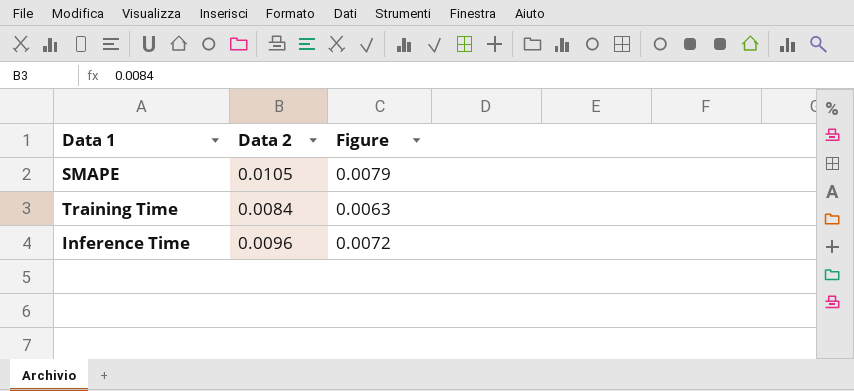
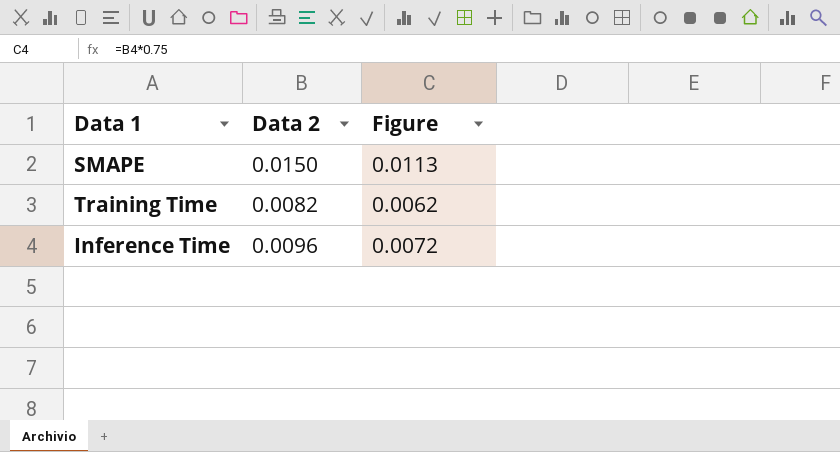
SMAPE | Data 2: 0.0105 -> 0.0150
SMAPE | Figure: 0.0079 -> 0.0113
Training Time | Data 2: 0.0084 -> 0.0082
Training Time | Figure: 0.0063 -> 0.0062

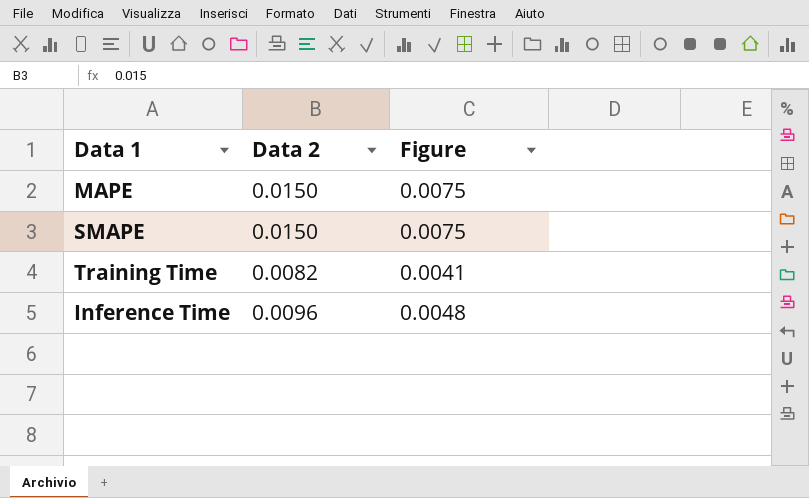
column Figure | formula: [Data 2] * 0.75 -> [Data 2] * 0.5
row MAPE: none -> 0.0150 | 0.0075

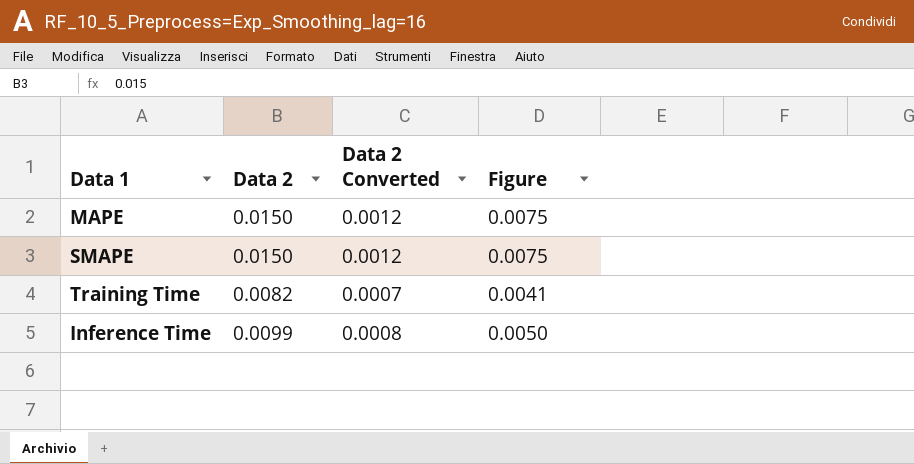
column Data 2 Converted | formula: none -> [Data 2] * 0.08
Inference Time | Data 2: 0.0096 -> 0.0099
Inference Time | Figure: 0.0048 -> 0.0050

